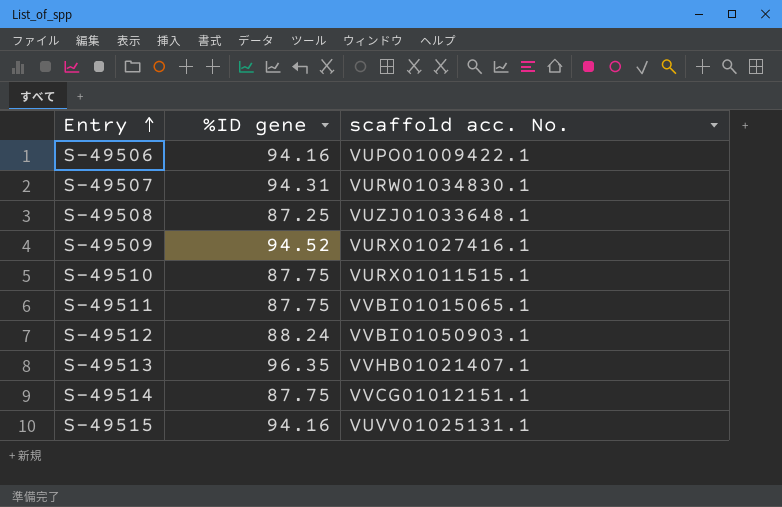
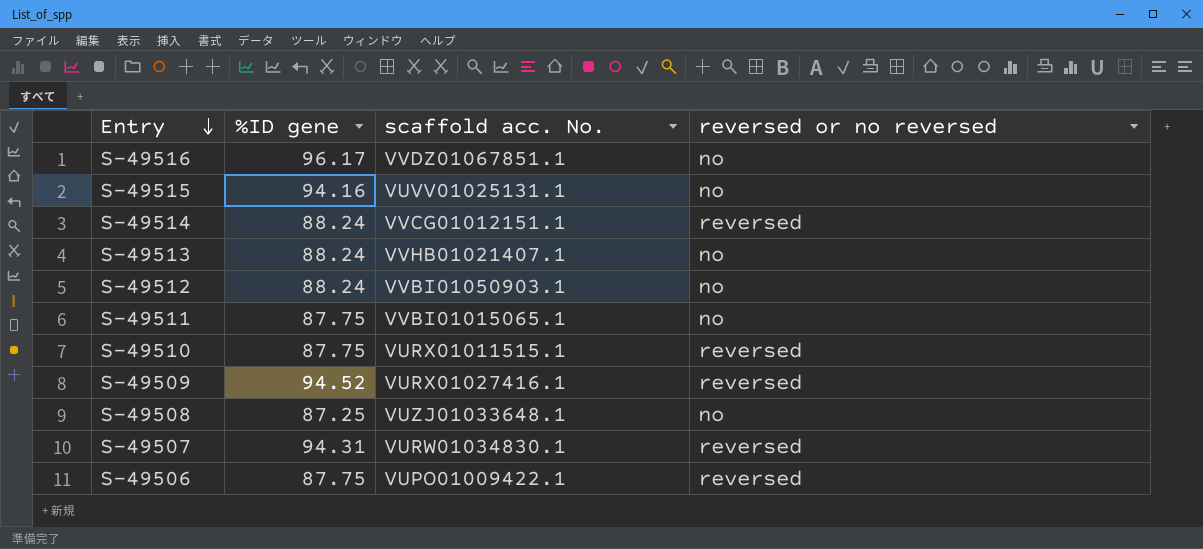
row order: Entry ascending -> Entry descending
column reversed or no reversed | position: none -> 4
row S-49516: none -> 96.17 | VVDZ01067851.1 | no
S-49514 | %ID gene: 87.75 -> 88.24
S-49513 | %ID gene: 96.35 -> 88.24
S-49506 | %ID gene: 94.16 -> 87.75

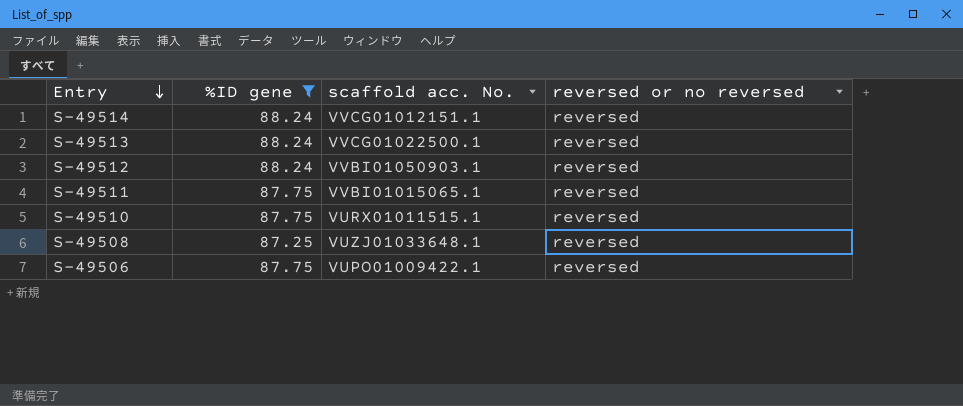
filter: none -> %ID gene <= 88.24
S-49513 | scaffold acc. No.: VVHB01021407.1 -> VVCG01022500.1
S-49513 | reversed or no reversed: no -> reversed
S-49512 | reversed or no reversed: no -> reversed
S-49511 | reversed or no reversed: no -> reversed
S-49508 | reversed or no reversed: no -> reversed

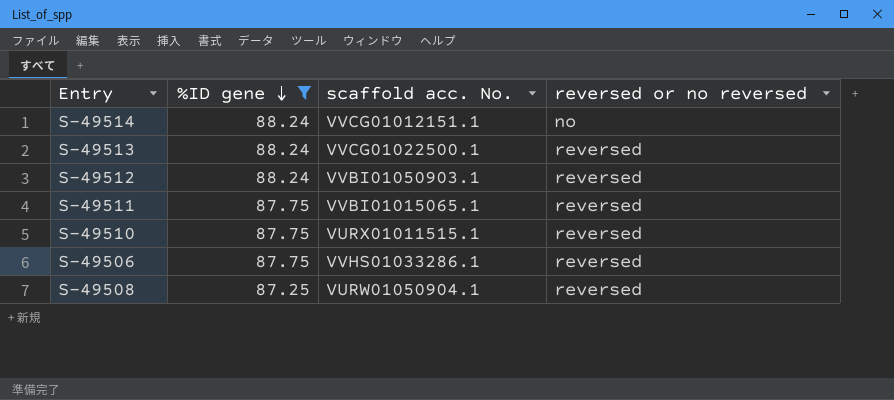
row order: Entry descending -> %ID gene descending
S-49514 | reversed or no reversed: reversed -> no
S-49506 | scaffold acc. No.: VUPO01009422.1 -> VVHS01033286.1
S-49508 | scaffold acc. No.: VUZJ01033648.1 -> VURW01050904.1

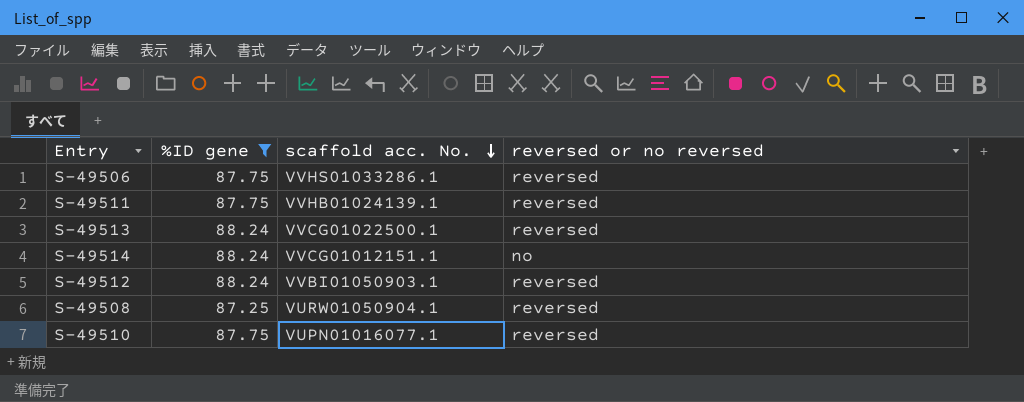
row order: %ID gene descending -> scaffold acc. No. descending
S-49511 | scaffold acc. No.: VVBI01015065.1 -> VVHB01024139.1
S-49510 | scaffold acc. No.: VURX01011515.1 -> VUPN01016077.1

